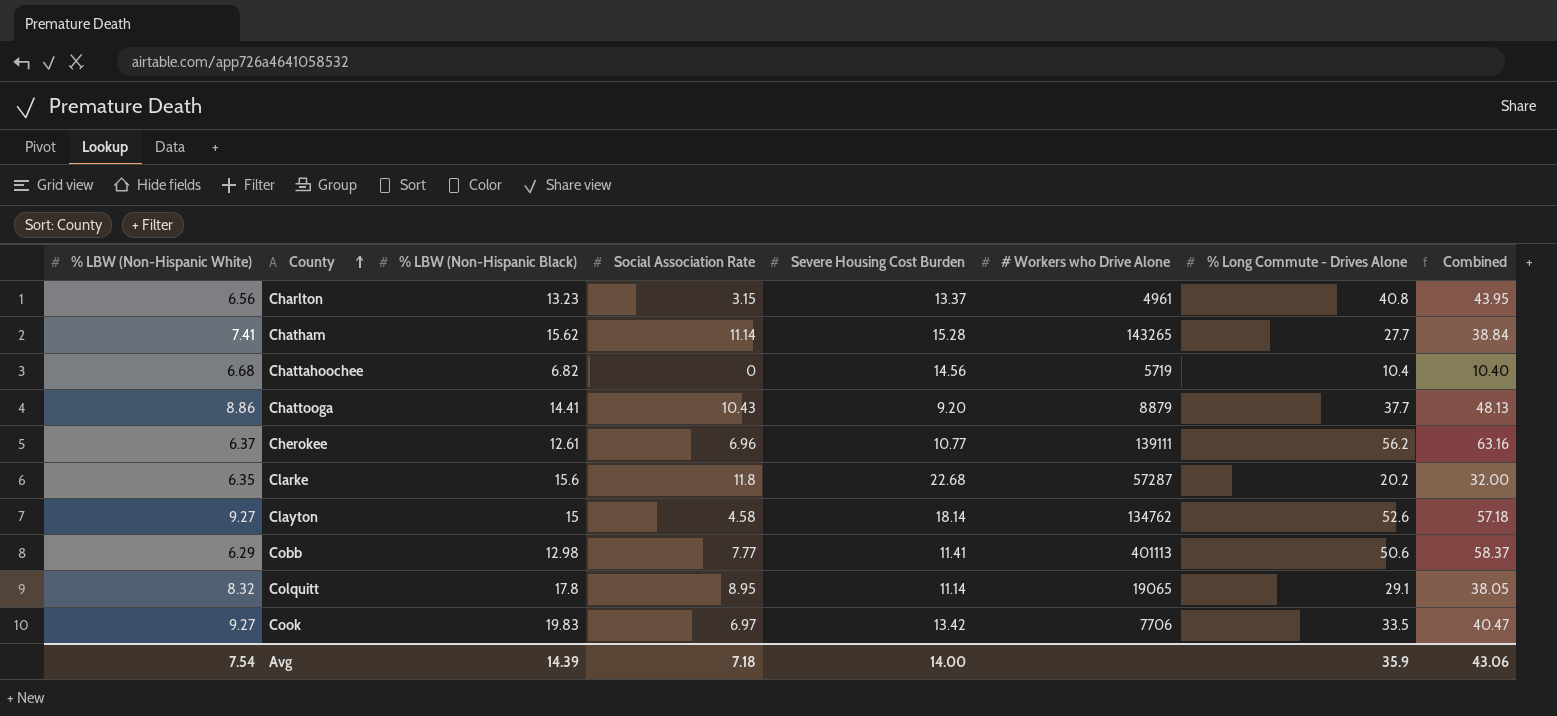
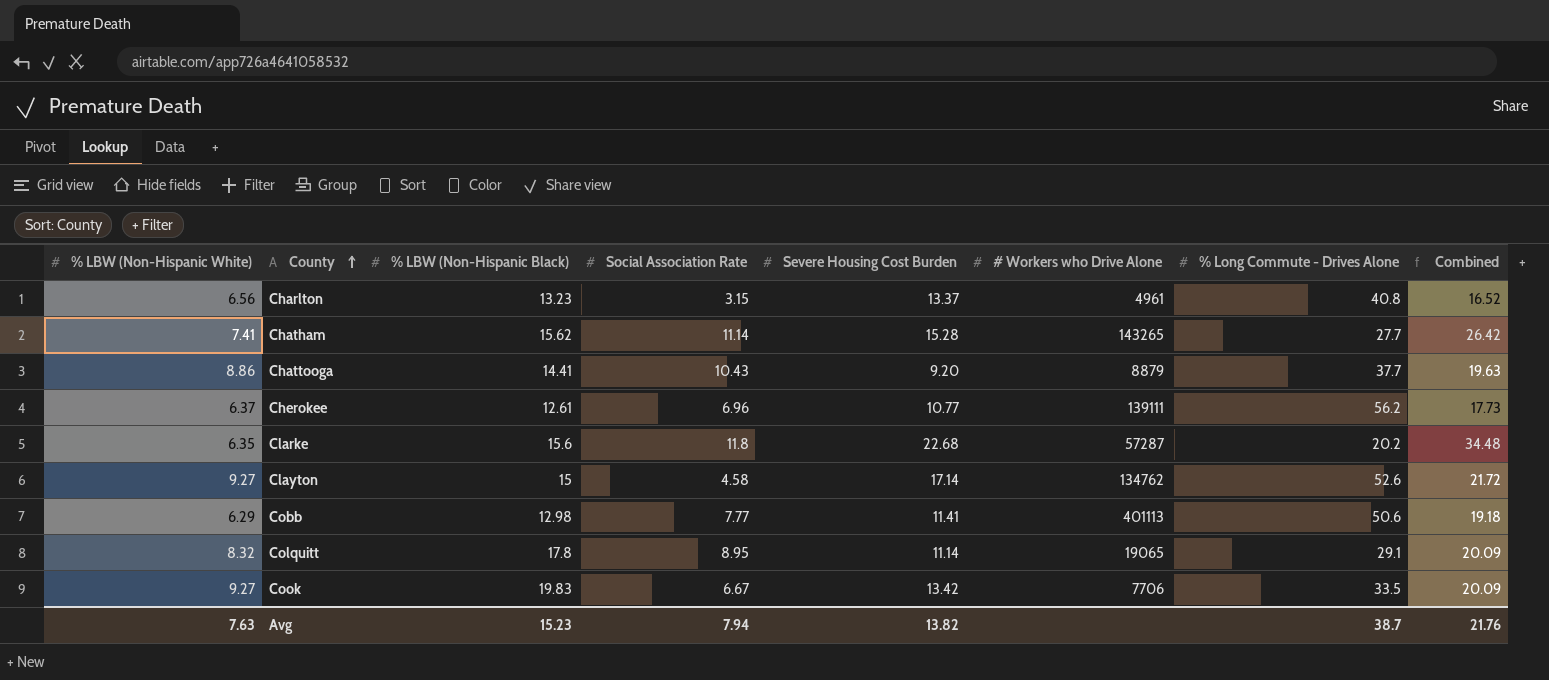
column Combined | formula: [Social Association Rate] + [% Long Commute - Drives Alone] -> [Social Association Rate] + [Severe Housing Cost Burden]
row Chattahoochee: 6.68 | 6.82 | 0 | 14.56 | 5719 | 10.4 | 10.40 -> none
Clayton | Severe Housing Cost Burden: 18.14 -> 17.14
Cook | Social Association Rate: 6.97 -> 6.67
Avg | % LBW (Non-Hispanic White): 7.54 -> 7.63
Avg | % LBW (Non-Hispanic Black): 14.39 -> 15.23
Avg | Social Association Rate: 7.18 -> 7.94
Avg | Severe Housing Cost Burden: 14.00 -> 13.82
Avg | % Long Commute - Drives Alone: 35.9 -> 38.7
Avg | Combined: 43.06 -> 21.76

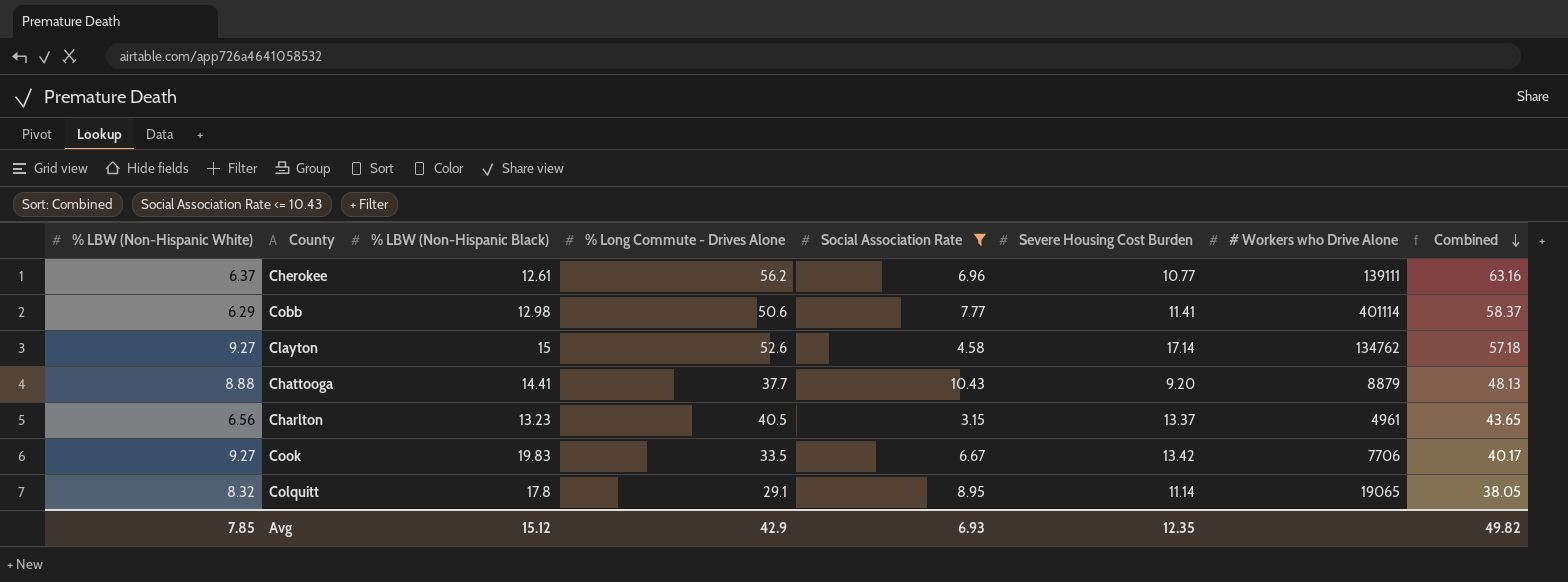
filter: none -> Social Association Rate <= 10.43
row order: County ascending -> Combined descending
column % Long Commute - Drives Alone | position: 7 -> 4
column Combined | formula: [Social Association Rate] + [Severe Housing Cost Burden] -> [% Long Commute - Drives Alone] + [Social Association Rate]
Cobb | # Workers who Drive Alone: 401113 -> 401114
Chattooga | % LBW (Non-Hispanic White): 8.86 -> 8.88
Charlton | % Long Commute - Drives Alone: 40.8 -> 40.5
Avg | % LBW (Non-Hispanic White): 7.63 -> 7.85
Avg | % LBW (Non-Hispanic Black): 15.23 -> 15.12
Avg | % Long Commute - Drives Alone: 38.7 -> 42.9
Avg | Social Association Rate: 7.94 -> 6.93
Avg | Severe Housing Cost Burden: 13.82 -> 12.35
Avg | Combined: 21.76 -> 49.82

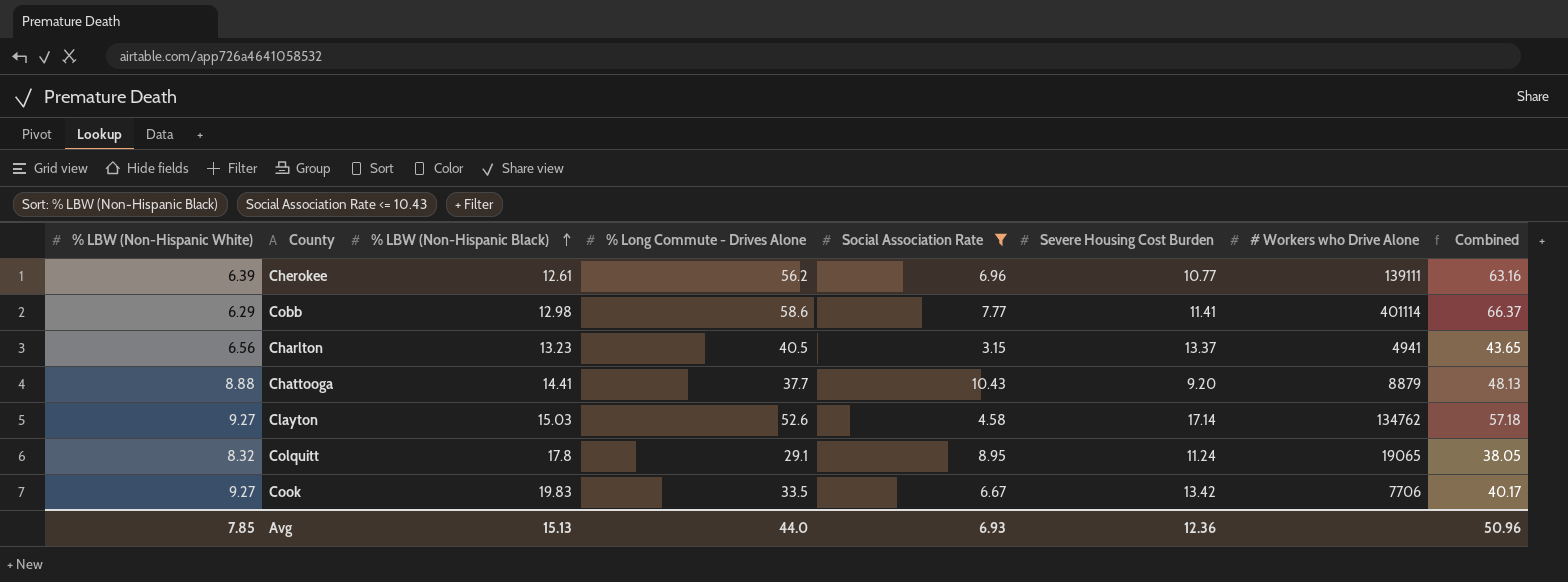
row order: Combined descending -> % LBW (Non-Hispanic Black) ascending
Cherokee | % LBW (Non-Hispanic White): 6.37 -> 6.39
Cobb | % Long Commute - Drives Alone: 50.6 -> 58.6
Cobb | Combined: 58.37 -> 66.37
Charlton | # Workers who Drive Alone: 4961 -> 4941
Clayton | % LBW (Non-Hispanic Black): 15 -> 15.03
Colquitt | Severe Housing Cost Burden: 11.14 -> 11.24
Avg | % LBW (Non-Hispanic Black): 15.12 -> 15.13
Avg | % Long Commute - Drives Alone: 42.9 -> 44.0
Avg | Severe Housing Cost Burden: 12.35 -> 12.36
Avg | Combined: 49.82 -> 50.96

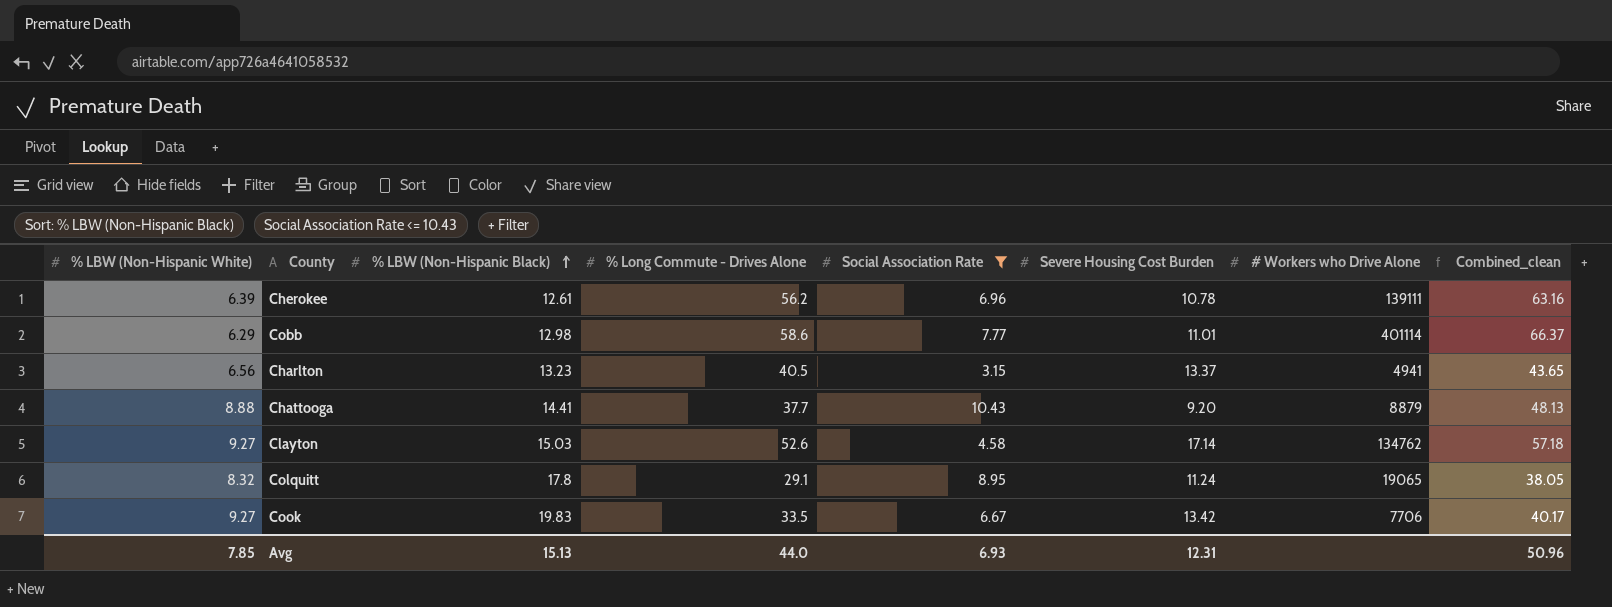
column name: Combined -> Combined_clean
Cherokee | Severe Housing Cost Burden: 10.77 -> 10.78
Cobb | Severe Housing Cost Burden: 11.41 -> 11.01
Avg | Severe Housing Cost Burden: 12.36 -> 12.31

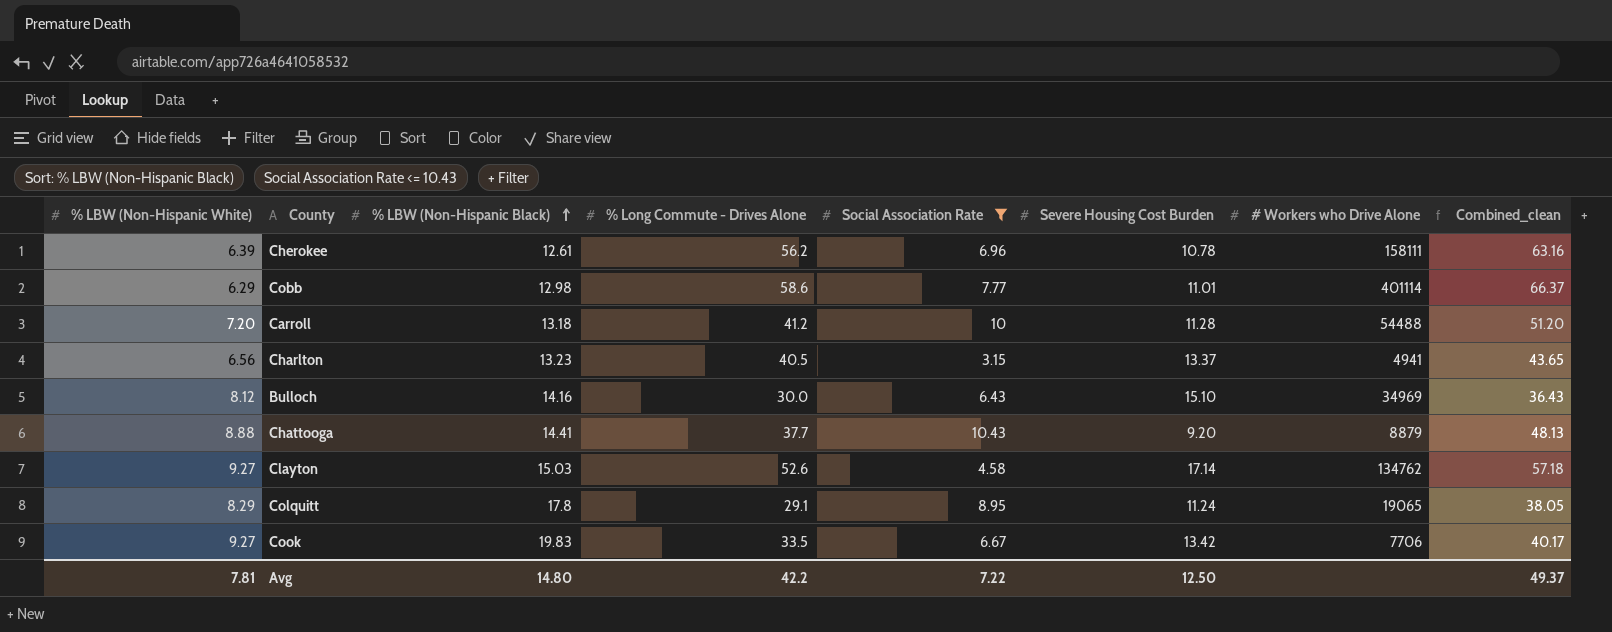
Cherokee | # Workers who Drive Alone: 139111 -> 158111
row Carroll: none -> 7.20 | 13.18 | 41.2 | 10 | 11.28 | 54488 | 51.20
row Bulloch: none -> 8.12 | 14.16 | 30.0 | 6.43 | 15.10 | 34969 | 36.43
Colquitt | % LBW (Non-Hispanic White): 8.32 -> 8.29
Avg | % LBW (Non-Hispanic White): 7.85 -> 7.81
Avg | % LBW (Non-Hispanic Black): 15.13 -> 14.80
Avg | % Long Commute - Drives Alone: 44.0 -> 42.2
Avg | Social Association Rate: 6.93 -> 7.22
Avg | Severe Housing Cost Burden: 12.31 -> 12.50
Avg | Combined_clean: 50.96 -> 49.37

